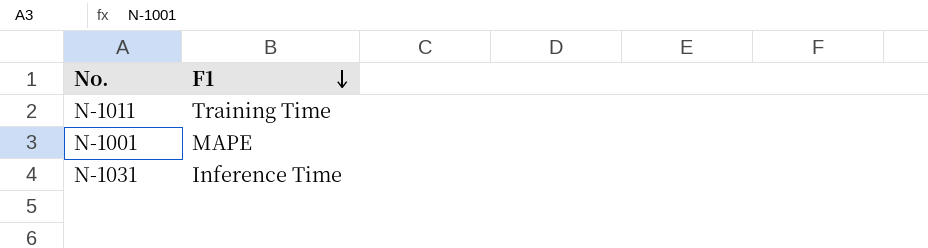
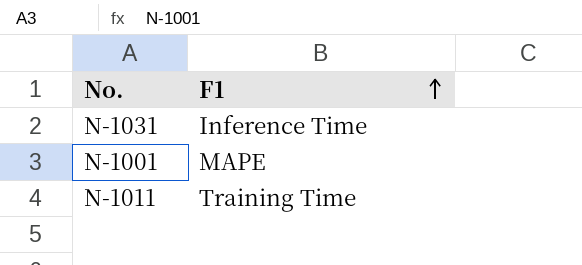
row order: F1 descending -> F1 ascending

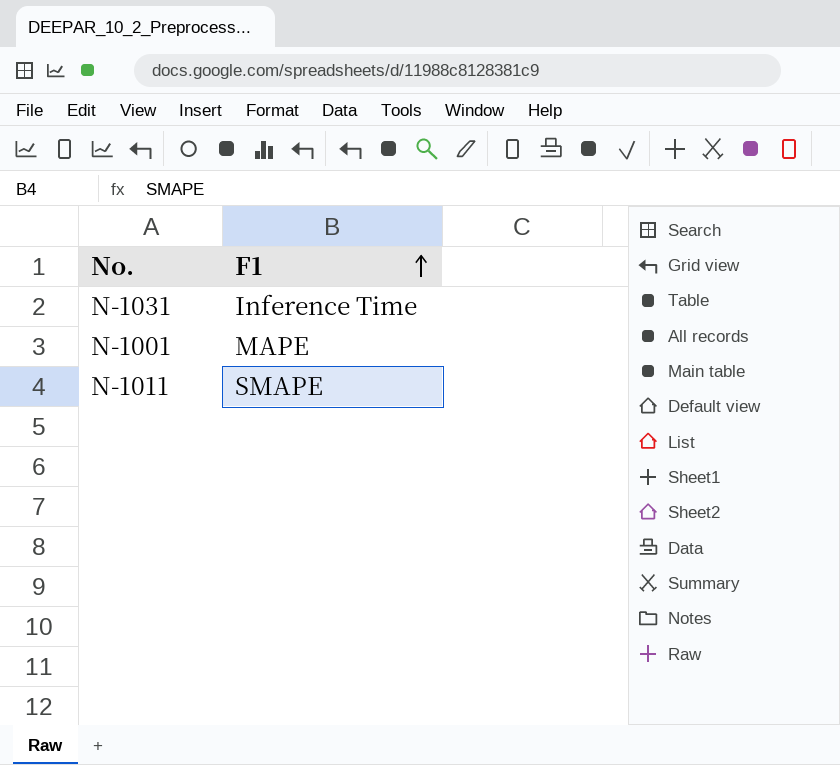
N-1011 | F1: Training Time -> SMAPE

